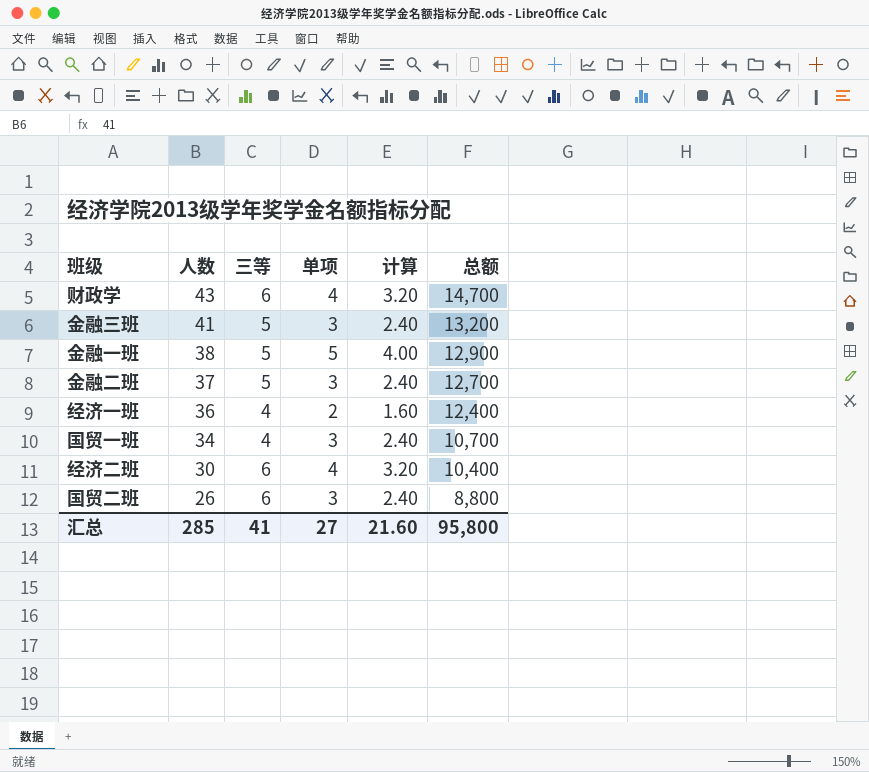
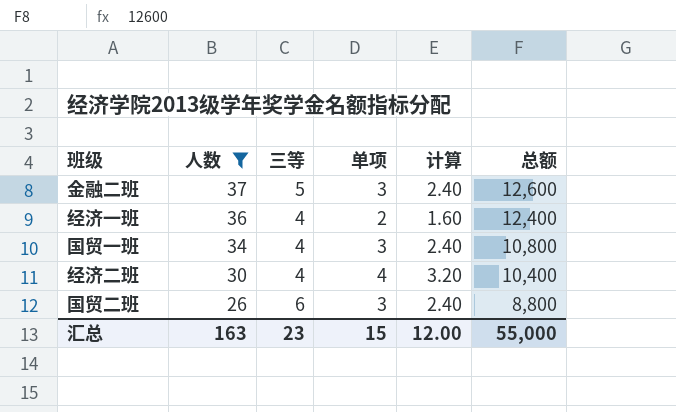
filter: none -> 人数 <= 37
金融二班 | 总额: 12,700 -> 12,600
国贸一班 | 总额: 10,700 -> 10,800
经济二班 | 三等: 6 -> 4
汇总 | 人数: 285 -> 163
汇总 | 三等: 41 -> 23
汇总 | 单项: 27 -> 15
汇总 | 计算: 21.60 -> 12.00
汇总 | 总额: 95,800 -> 55,000

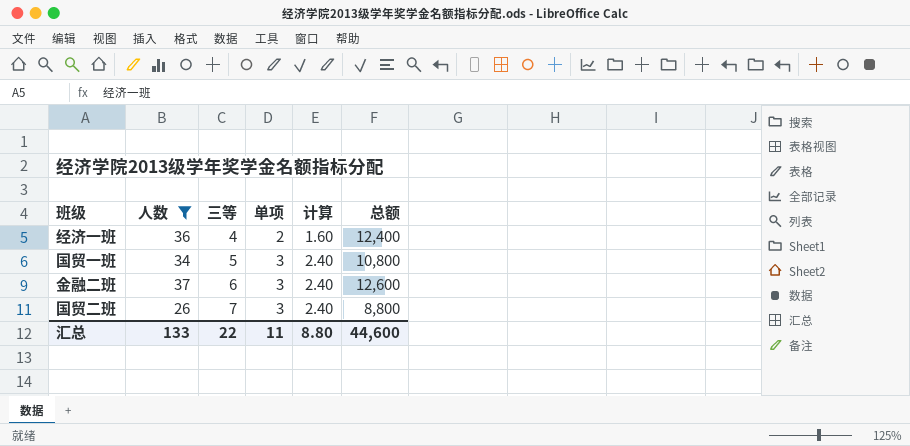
row order: 人数 descending -> 三等 ascending
row 经济二班: 30 | 4 | 4 | 3.20 | 10,400 -> none
国贸一班 | 三等: 4 -> 5
金融二班 | 三等: 5 -> 6
国贸二班 | 三等: 6 -> 7
汇总 | 人数: 163 -> 133
汇总 | 三等: 23 -> 22
汇总 | 单项: 15 -> 11
汇总 | 计算: 12.00 -> 8.80
汇总 | 总额: 55,000 -> 44,600

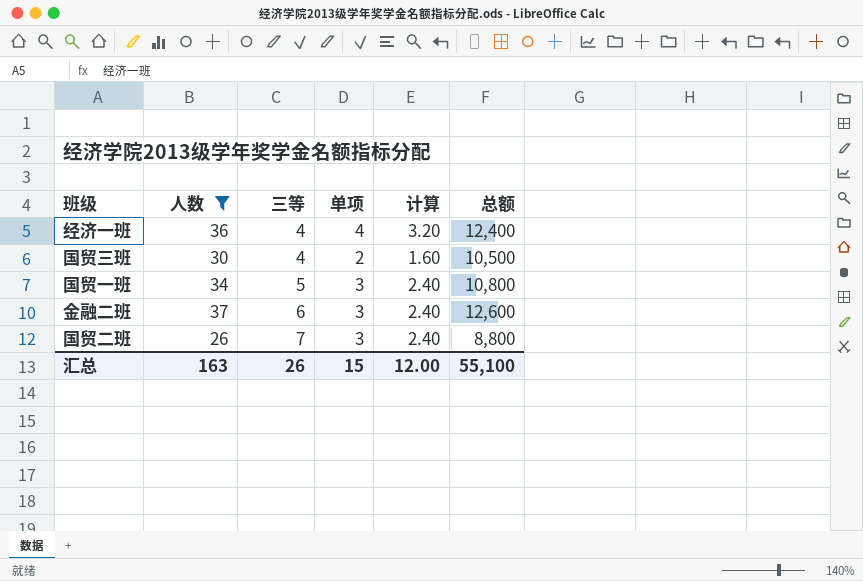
经济一班 | 单项: 2 -> 4
经济一班 | 计算: 1.60 -> 3.20
row 国贸三班: none -> 30 | 4 | 2 | 1.60 | 10,500
汇总 | 人数: 133 -> 163
汇总 | 三等: 22 -> 26
汇总 | 单项: 11 -> 15
汇总 | 计算: 8.80 -> 12.00
汇总 | 总额: 44,600 -> 55,100

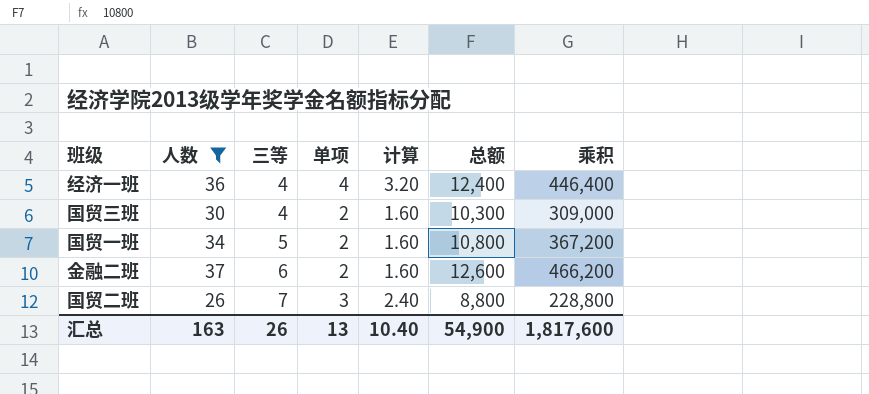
column 乘积 | formula: none -> [人数] * [总额]
国贸三班 | 总额: 10,500 -> 10,300
国贸一班 | 单项: 3 -> 2
国贸一班 | 计算: 2.40 -> 1.60
金融二班 | 单项: 3 -> 2
金融二班 | 计算: 2.40 -> 1.60
汇总 | 单项: 15 -> 13
汇总 | 计算: 12.00 -> 10.40
汇总 | 总额: 55,100 -> 54,900

